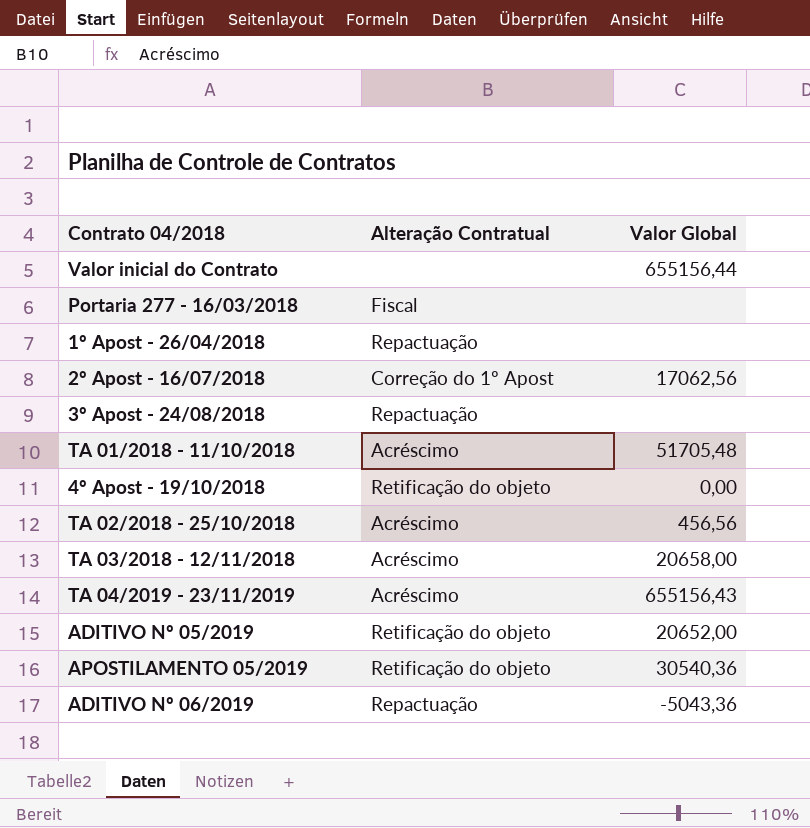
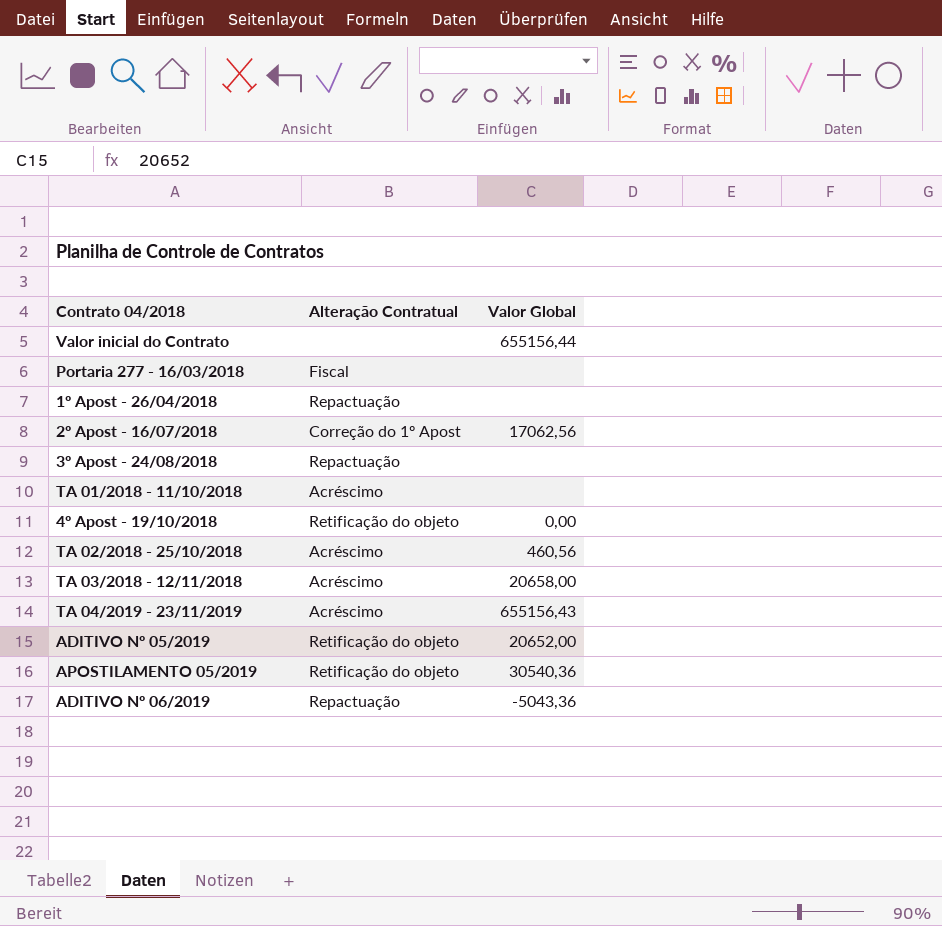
TA 01/2018 - 11/10/2018 | Valor Global: 51705,48 -> none
TA 02/2018 - 25/10/2018 | Valor Global: 456,56 -> 460,56

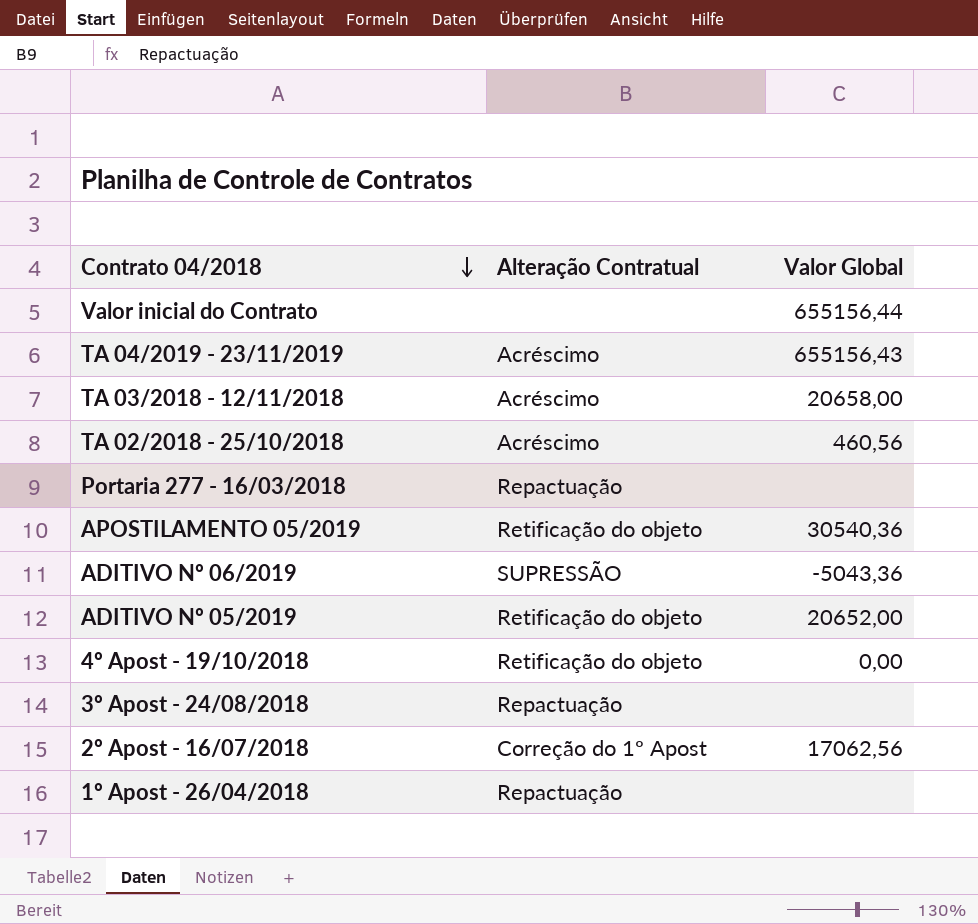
row order: none -> Contrato 04/2018 descending
row TA 01/2018 - 11/10/2018: Acréscimo | none -> none
Portaria 277 - 16/03/2018 | Alteração Contratual: Fiscal -> Repactuação
ADITIVO Nº 06/2019 | Alteração Contratual: Repactuação -> SUPRESSÃO

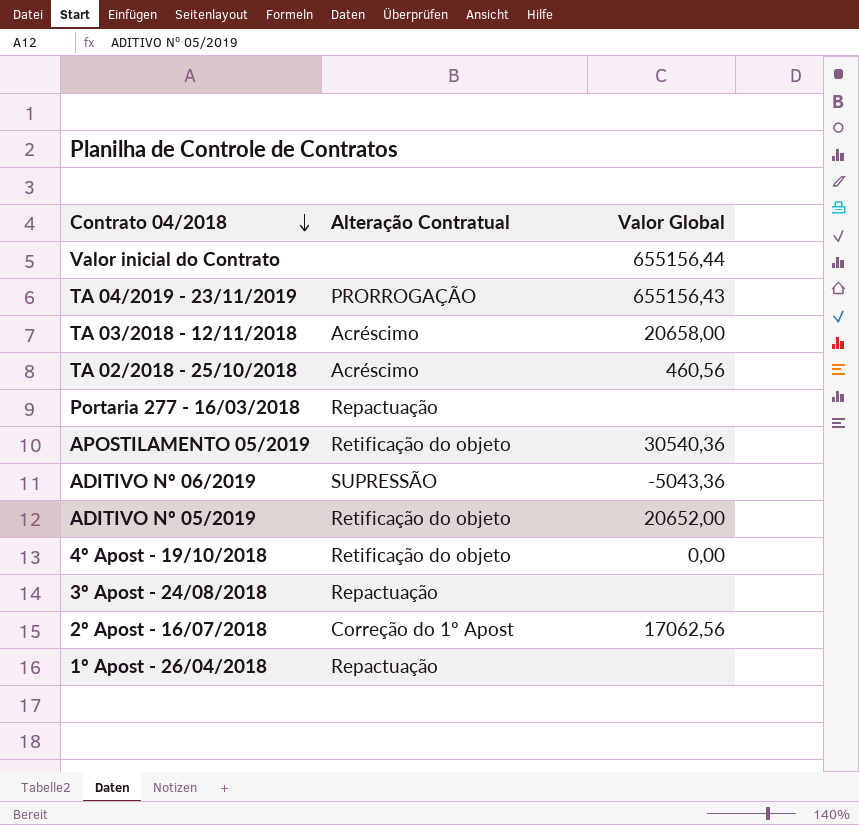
TA 04/2019 - 23/11/2019 | Alteração Contratual: Acréscimo -> PRORROGAÇÃO

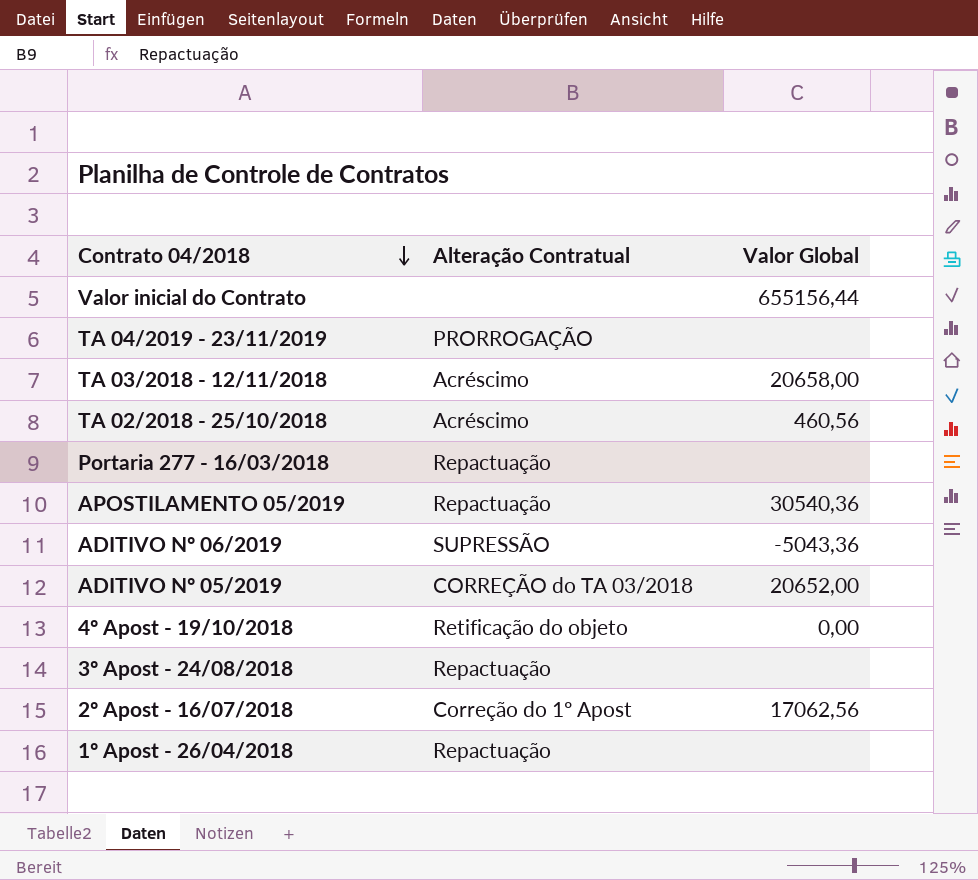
TA 04/2019 - 23/11/2019 | Valor Global: 655156,43 -> none
APOSTILAMENTO 05/2019 | Alteração Contratual: Retificação do objeto -> Repactuação
ADITIVO Nº 05/2019 | Alteração Contratual: Retificação do objeto -> CORREÇÃO do TA 03/2018

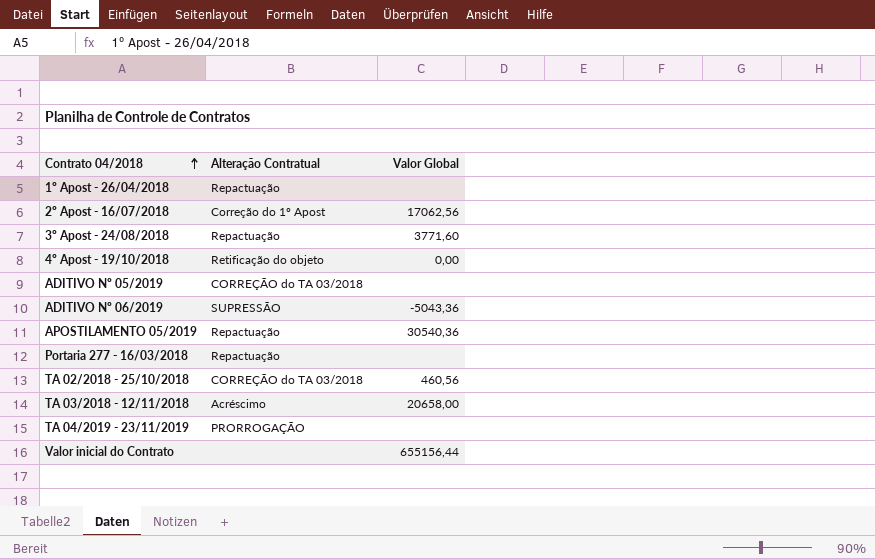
row order: Contrato 04/2018 descending -> Contrato 04/2018 ascending
3º Apost - 24/08/2018 | Valor Global: none -> 3771,60
ADITIVO Nº 05/2019 | Valor Global: 20652,00 -> none
TA 02/2018 - 25/10/2018 | Alteração Contratual: Acréscimo -> CORREÇÃO do TA 03/2018

